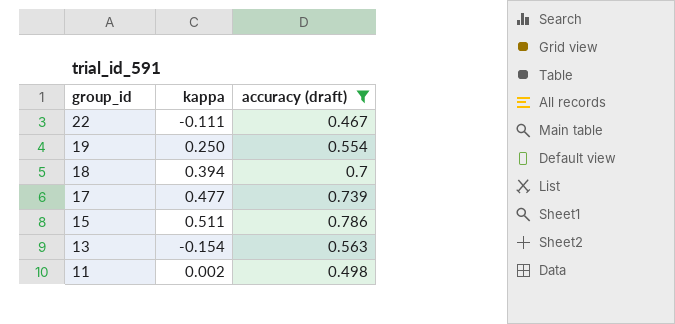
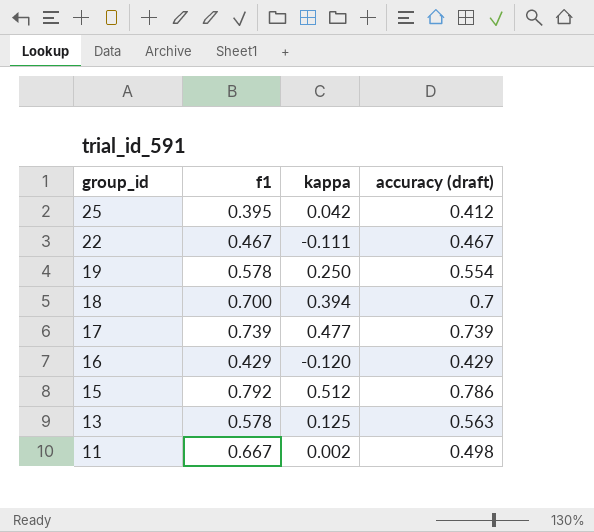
filter: accuracy (draft) >= 0.467 -> none
column f1 | position: none -> 2
15 | kappa: 0.511 -> 0.512
13 | kappa: -0.154 -> 0.125

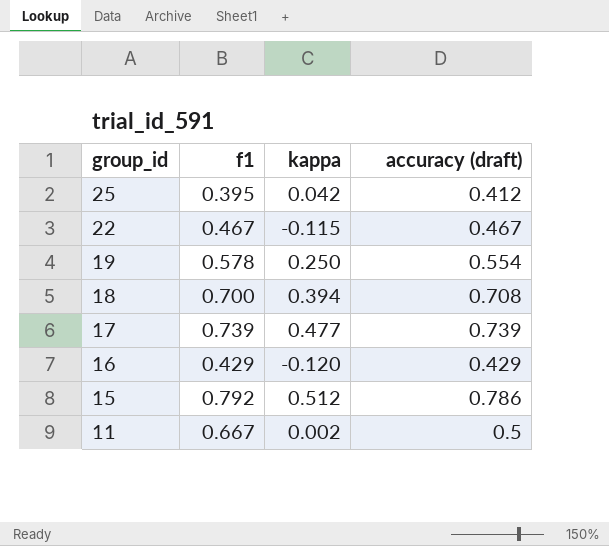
row 13: 0.578 | 0.125 | 0.563 -> none
22 | kappa: -0.111 -> -0.115
18 | accuracy (draft): 0.7 -> 0.708
11 | accuracy (draft): 0.498 -> 0.5

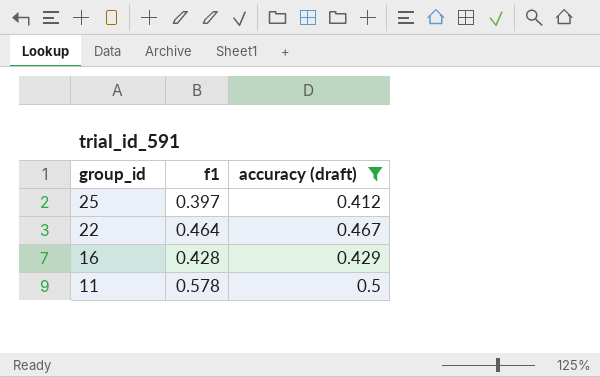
filter: none -> accuracy (draft) <= 0.5
column kappa | position: 3 -> none
25 | f1: 0.395 -> 0.397
22 | f1: 0.467 -> 0.464
16 | f1: 0.429 -> 0.428
11 | f1: 0.667 -> 0.578

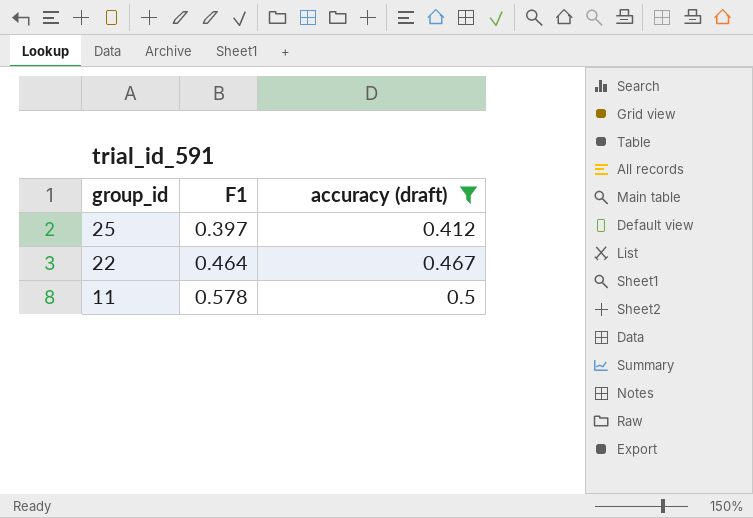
column name: f1 -> F1
row 16: 0.428 | 0.429 -> none

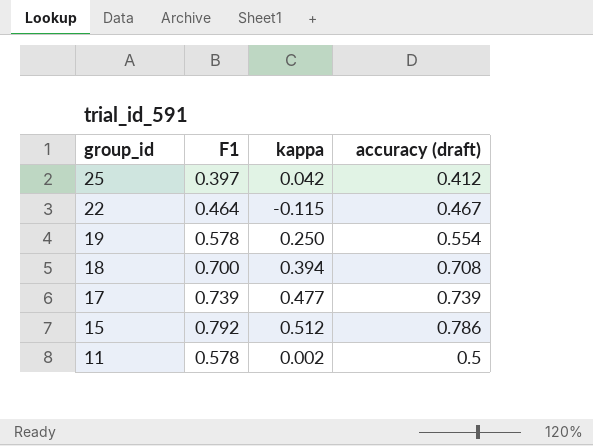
filter: accuracy (draft) <= 0.5 -> none
column kappa | position: none -> 3

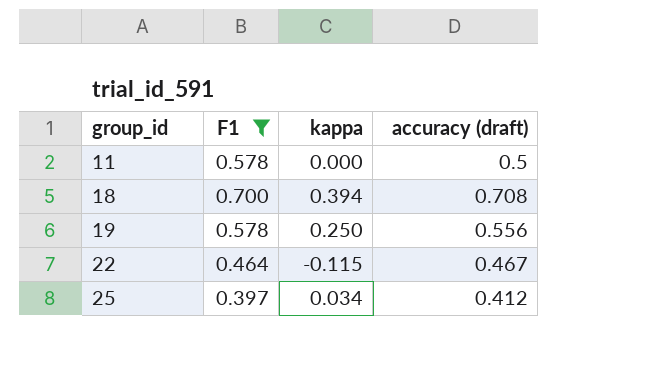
filter: none -> F1 <= 0.700
row order: group_id descending -> group_id ascending
11 | kappa: 0.002 -> 0.000
19 | accuracy (draft): 0.554 -> 0.556
25 | kappa: 0.042 -> 0.034

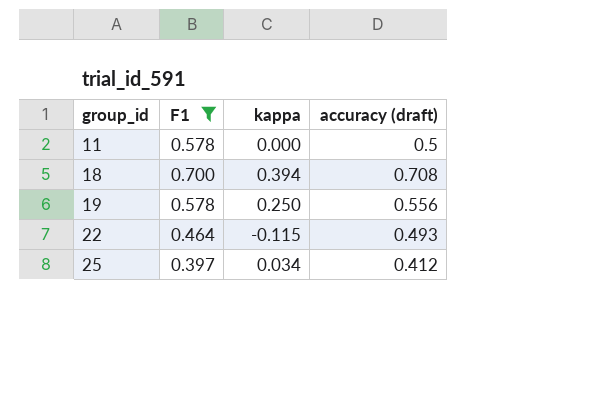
22 | accuracy (draft): 0.467 -> 0.493

